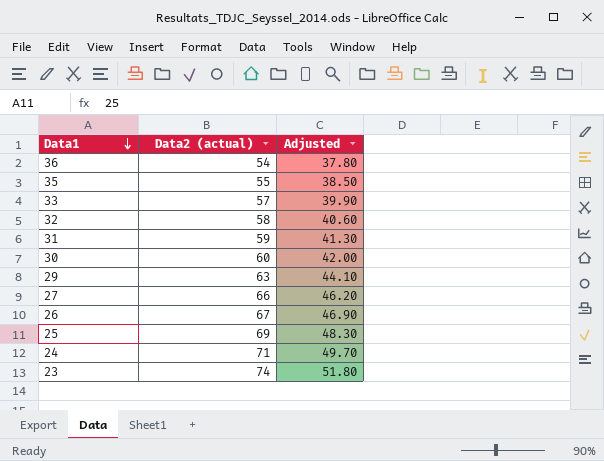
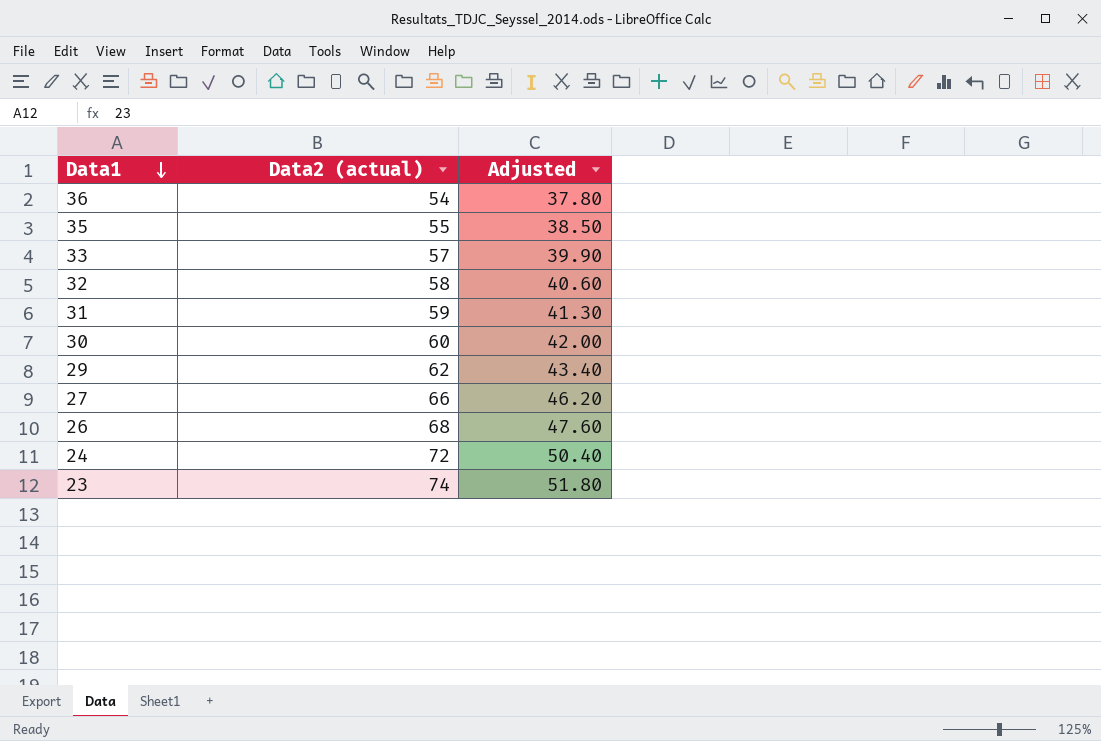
row 25: 69 | 48.30 -> none
29 | Data2 (actual): 63 -> 62
29 | Adjusted: 44.10 -> 43.40
26 | Data2 (actual): 67 -> 68
26 | Adjusted: 46.90 -> 47.60
24 | Data2 (actual): 71 -> 72
24 | Adjusted: 49.70 -> 50.40

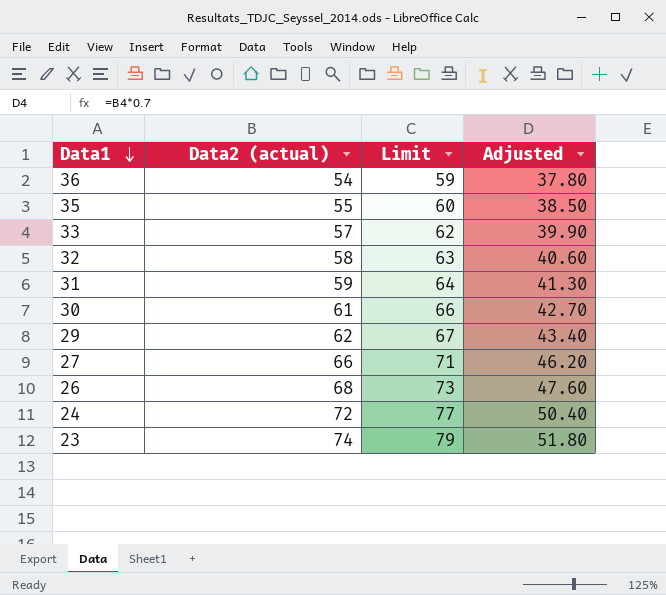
column Limit | formula: none -> [Data2 (actual)] + 5
30 | Data2 (actual): 60 -> 61
30 | Adjusted: 42.00 -> 42.70

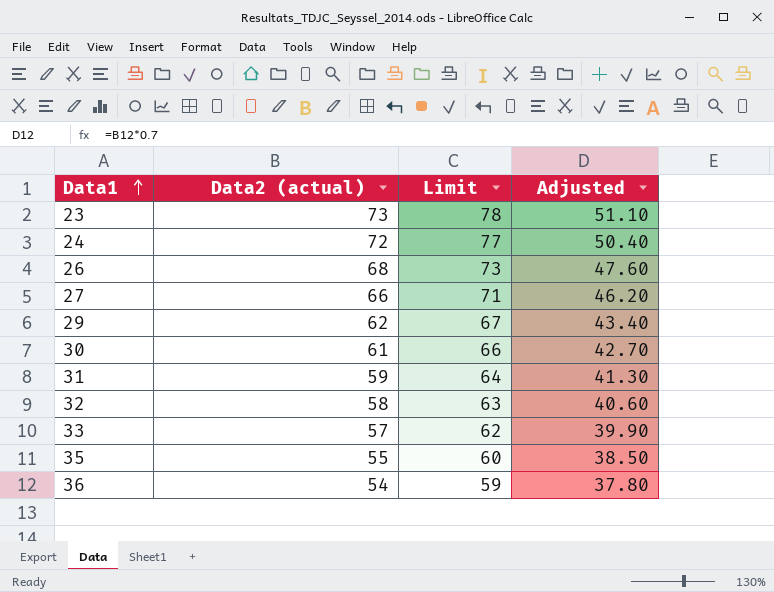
row order: Data1 descending -> Data1 ascending
23 | Data2 (actual): 74 -> 73
23 | Limit: 79 -> 78
23 | Adjusted: 51.80 -> 51.10

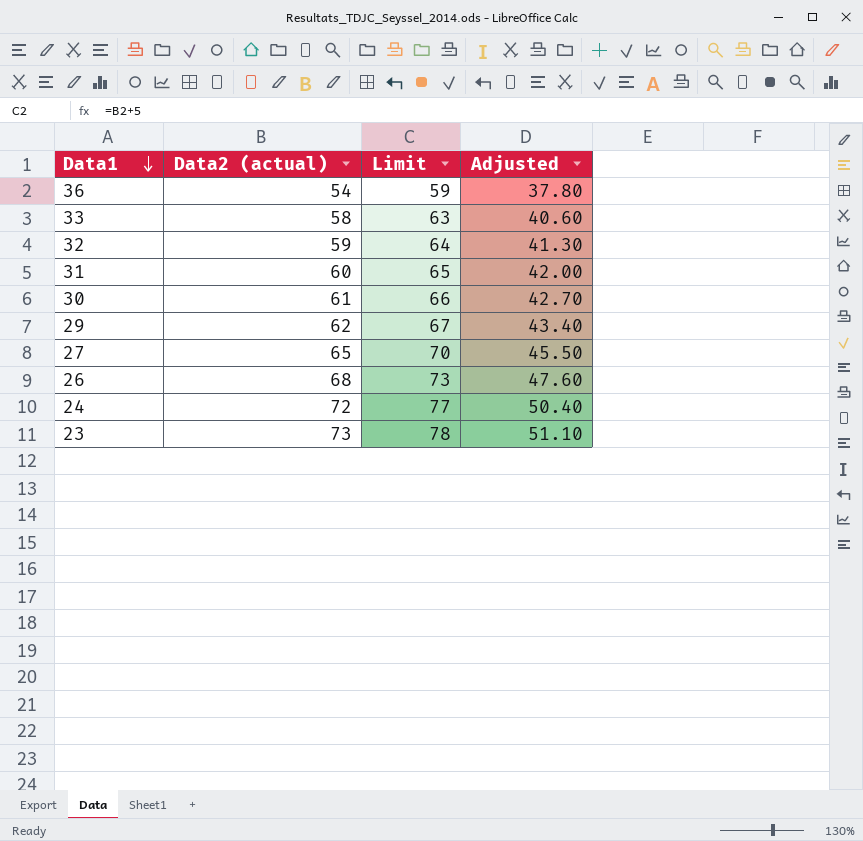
row order: Data1 ascending -> Data1 descending
row 35: 55 | 60 | 38.50 -> none
33 | Data2 (actual): 57 -> 58
33 | Limit: 62 -> 63
33 | Adjusted: 39.90 -> 40.60
32 | Data2 (actual): 58 -> 59
32 | Limit: 63 -> 64
32 | Adjusted: 40.60 -> 41.30
31 | Data2 (actual): 59 -> 60
31 | Limit: 64 -> 65
31 | Adjusted: 41.30 -> 42.00
27 | Data2 (actual): 66 -> 65
27 | Limit: 71 -> 70
27 | Adjusted: 46.20 -> 45.50

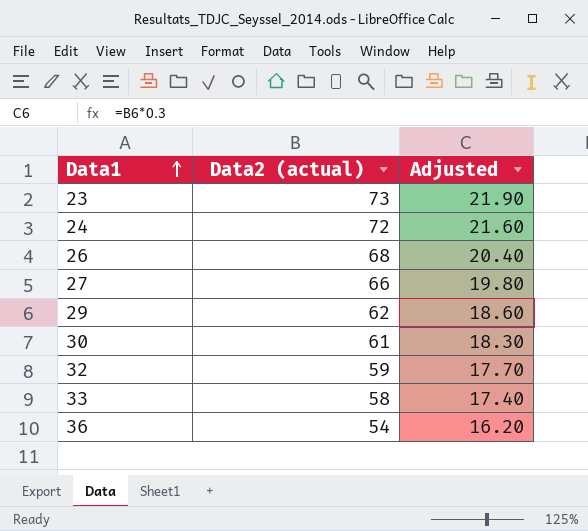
row order: Data1 descending -> Data1 ascending
column Limit | formula: [Data2 (actual)] + 5 -> none
column Adjusted | formula: [Data2 (actual)] * 0.7 -> [Data2 (actual)] * 0.3
row 31: 60 | 65 | 42.00 -> none
27 | Data2 (actual): 65 -> 66

